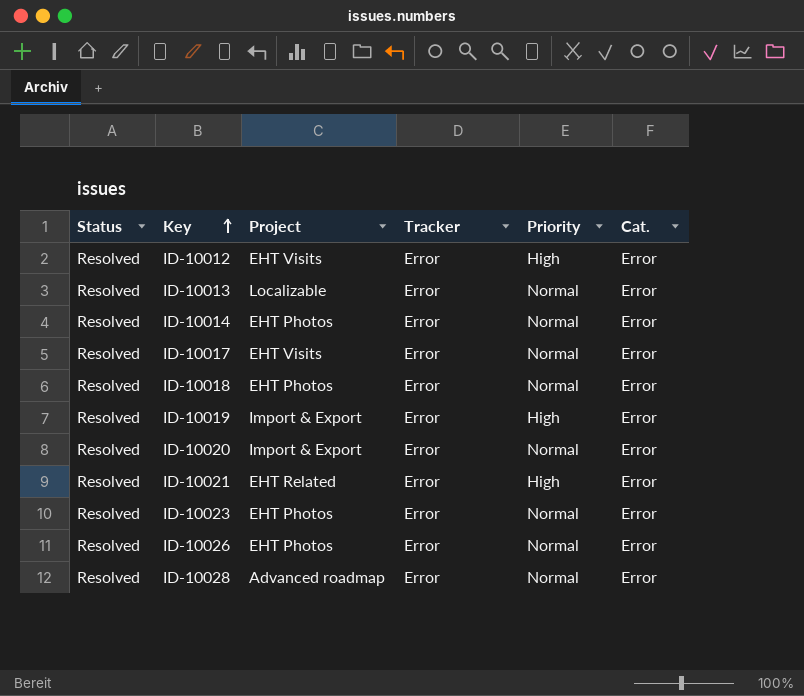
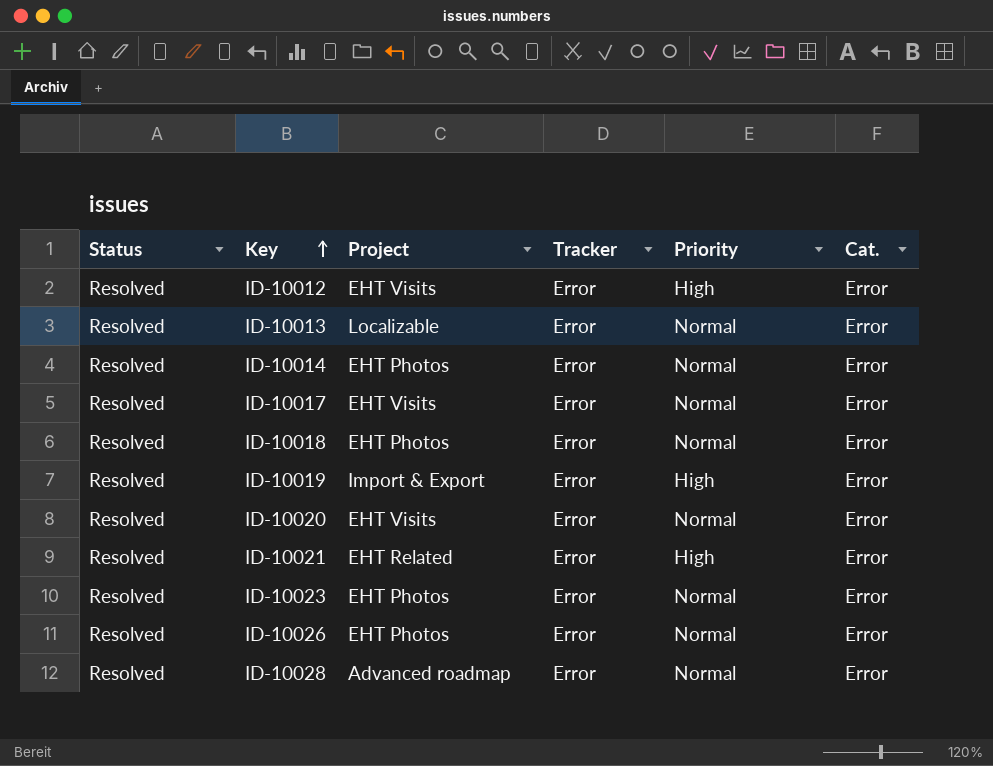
ID-10020 | Project: Import & Export -> EHT Visits

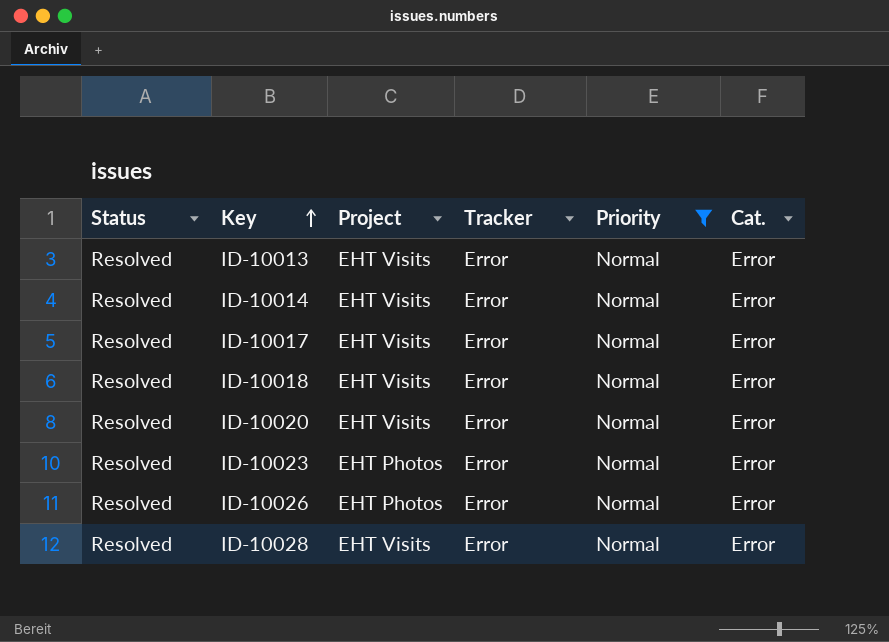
filter: none -> Priority = Normal
ID-10013 | Project: Localizable -> EHT Visits
ID-10014 | Project: EHT Photos -> EHT Visits
ID-10018 | Project: EHT Photos -> EHT Visits
ID-10028 | Project: Advanced roadmap -> EHT Visits

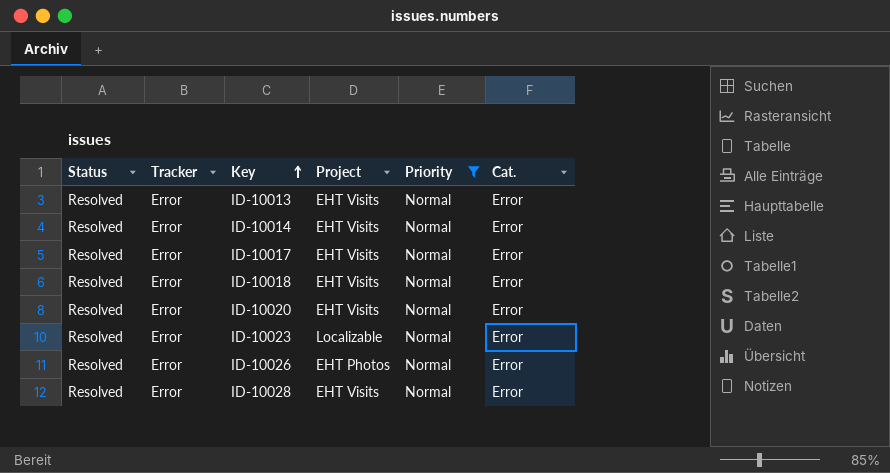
column Tracker | position: 4 -> 2
ID-10023 | Project: EHT Photos -> Localizable

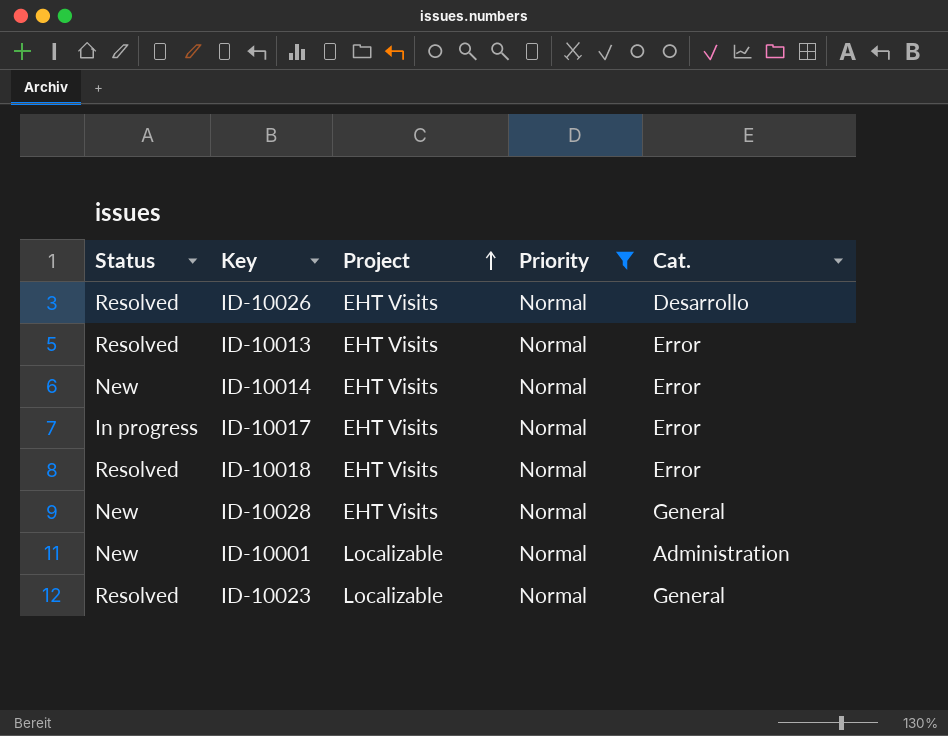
row order: Key ascending -> Project ascending
column Tracker | position: 2 -> none
row ID-10020: Resolved | Error | EHT Visits | Normal | Error -> none
ID-10026 | Project: EHT Photos -> EHT Visits
ID-10026 | Cat.: Error -> Desarrollo
ID-10014 | Status: Resolved -> New
ID-10017 | Status: Resolved -> In progress
ID-10028 | Status: Resolved -> New
ID-10028 | Cat.: Error -> General
row ID-10001: none -> New | Localizable | Normal | Administration
ID-10023 | Cat.: Error -> General

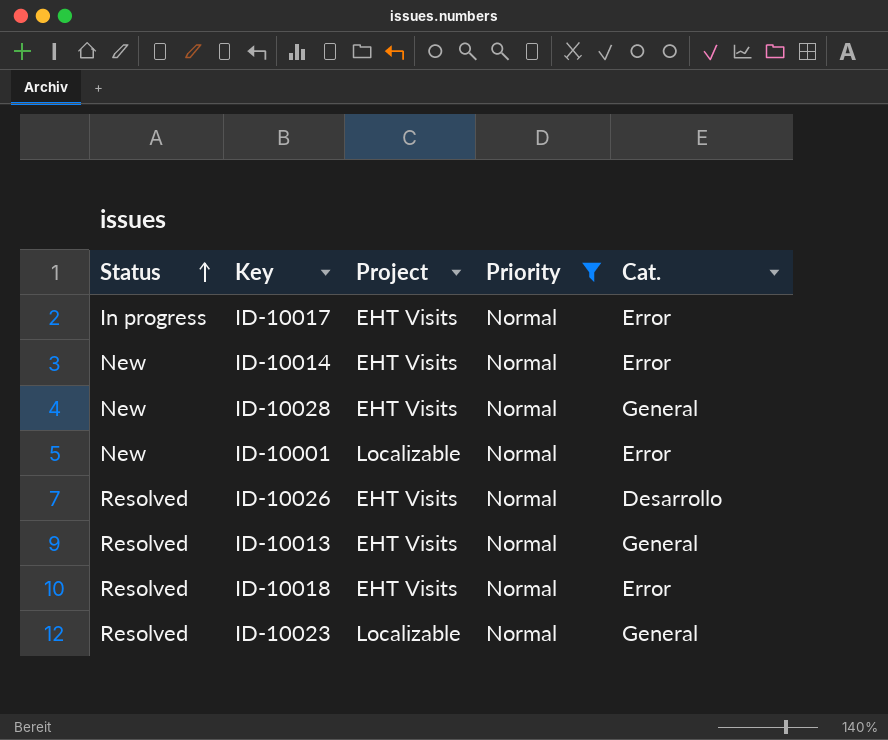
row order: Project ascending -> Status ascending
ID-10001 | Cat.: Administration -> Error
ID-10013 | Cat.: Error -> General

